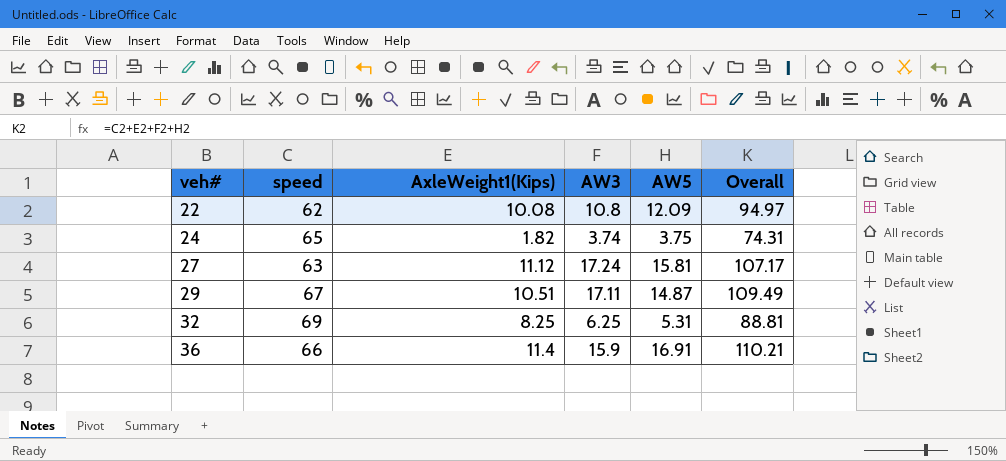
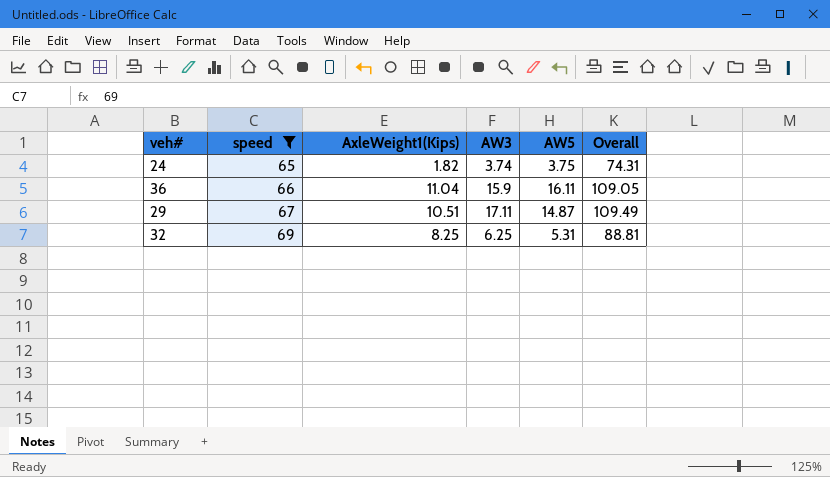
filter: none -> speed >= 65
row order: veh# ascending -> speed ascending
36 | AxleWeight1(Kips): 11.4 -> 11.04
36 | AW5: 16.91 -> 16.11
36 | Overall: 110.21 -> 109.05

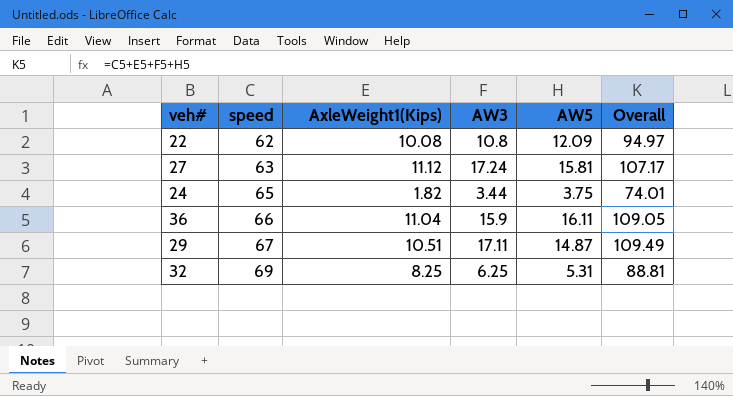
filter: speed >= 65 -> none
24 | AW3: 3.74 -> 3.44
24 | Overall: 74.31 -> 74.01

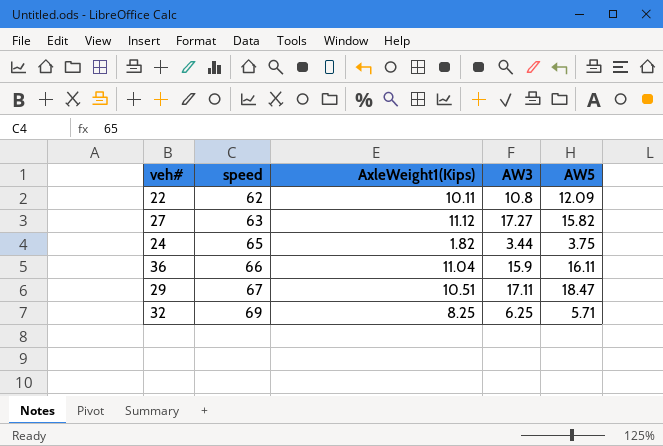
column Overall | formula: [speed] + [AxleWeight1(Kips)] + [AW3] + [AW5] -> none
22 | AxleWeight1(Kips): 10.08 -> 10.11
27 | AW3: 17.24 -> 17.27
27 | AW5: 15.81 -> 15.82
29 | AW5: 14.87 -> 18.47
32 | AW5: 5.31 -> 5.71

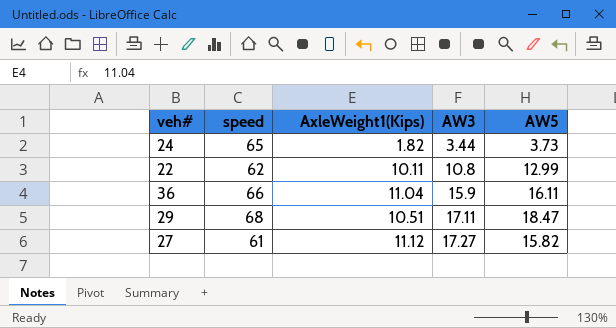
row order: speed ascending -> AW3 ascending
row 32: 69 | 8.25 | 6.25 | 5.71 -> none
24 | AW5: 3.75 -> 3.73
22 | AW5: 12.09 -> 12.99
29 | speed: 67 -> 68
27 | speed: 63 -> 61

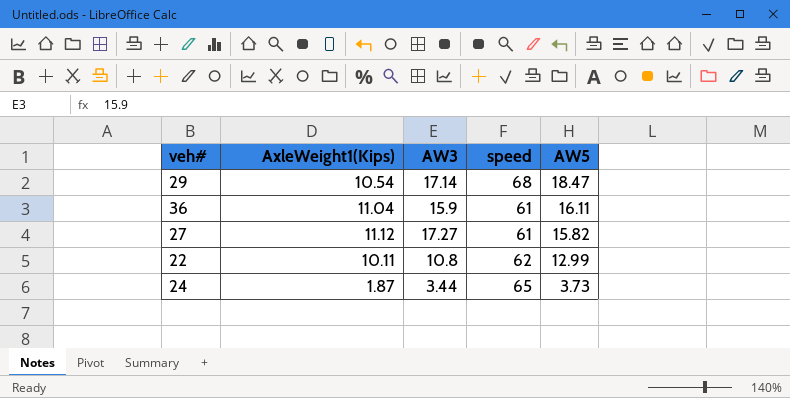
row order: AW3 ascending -> AW5 descending
column speed | position: 2 -> 4
29 | AxleWeight1(Kips): 10.51 -> 10.54
29 | AW3: 17.11 -> 17.14
36 | speed: 66 -> 61
24 | AxleWeight1(Kips): 1.82 -> 1.87

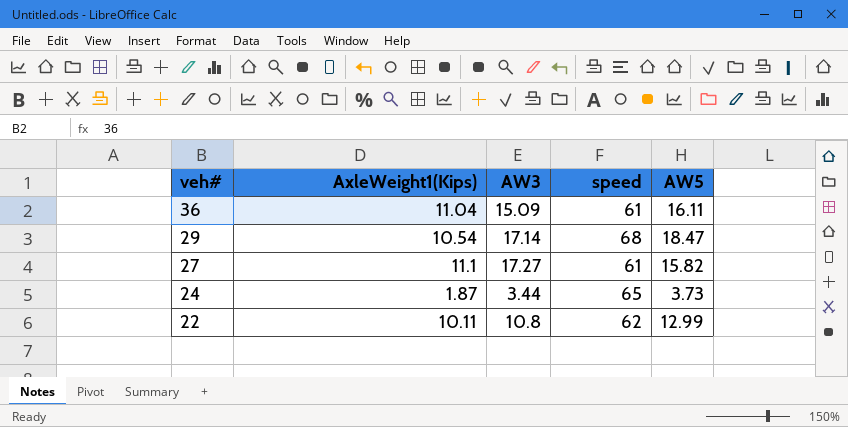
row order: AW5 descending -> veh# descending
36 | AW3: 15.9 -> 15.09
27 | AxleWeight1(Kips): 11.12 -> 11.1

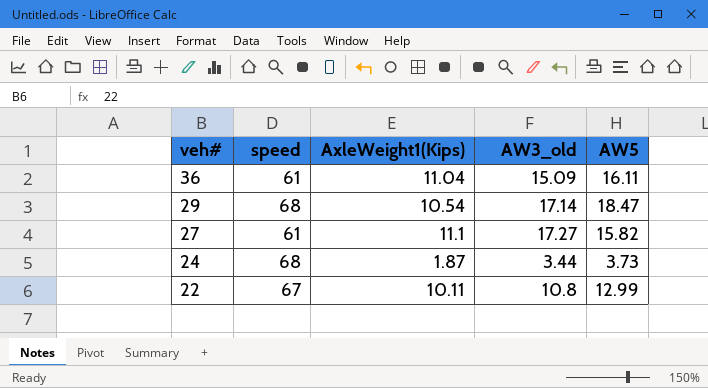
column speed | position: 4 -> 2
column name: AW3 -> AW3_old
24 | speed: 65 -> 68
22 | speed: 62 -> 67

